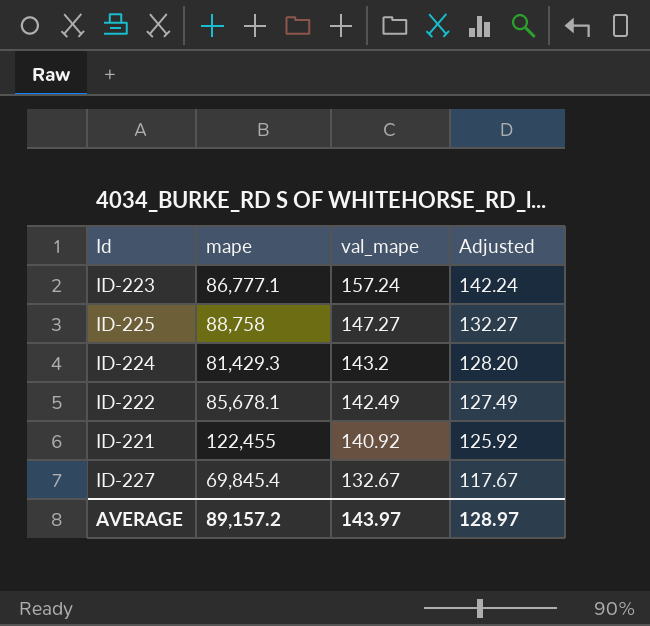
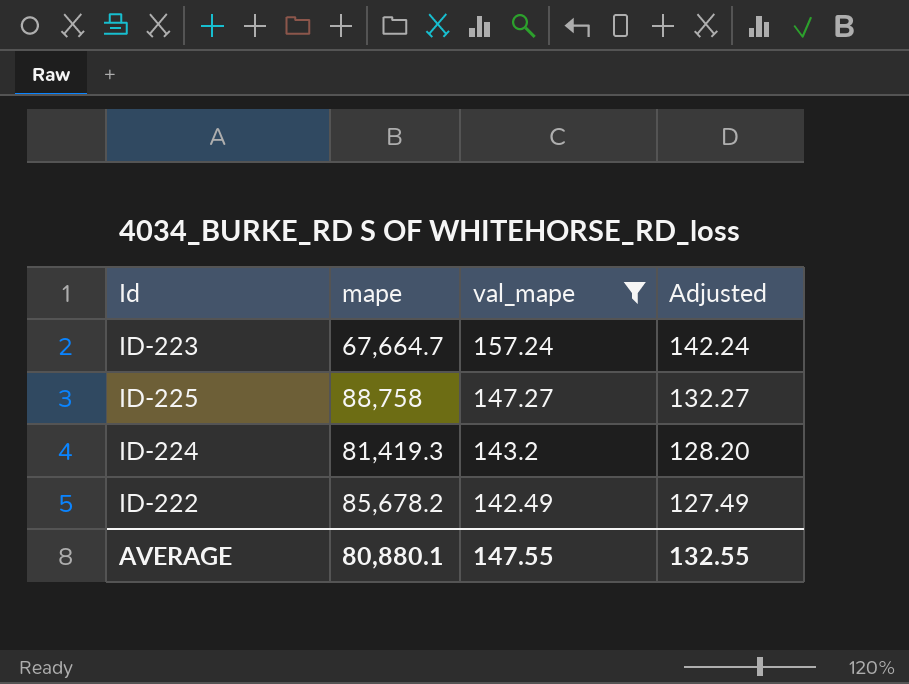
filter: none -> val_mape >= 142.49
ID-223 | mape: 86,777.1 -> 67,664.7
ID-224 | mape: 81,429.3 -> 81,419.3
ID-222 | mape: 85,678.1 -> 85,678.2
AVERAGE | mape: 89,157.2 -> 80,880.1
AVERAGE | val_mape: 143.97 -> 147.55
AVERAGE | Adjusted: 128.97 -> 132.55

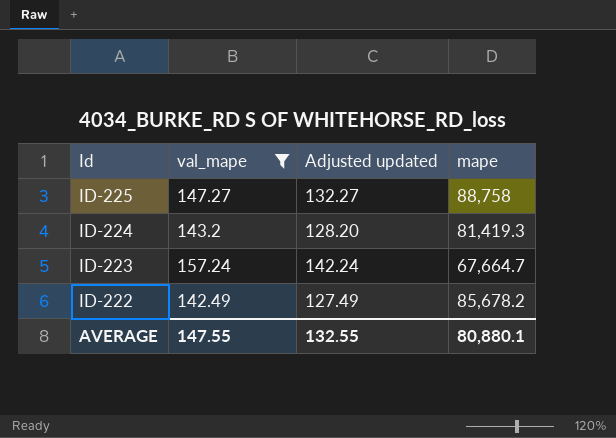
row order: val_mape descending -> Id descending
column name: Adjusted -> Adjusted updated
column mape | position: 2 -> 4

